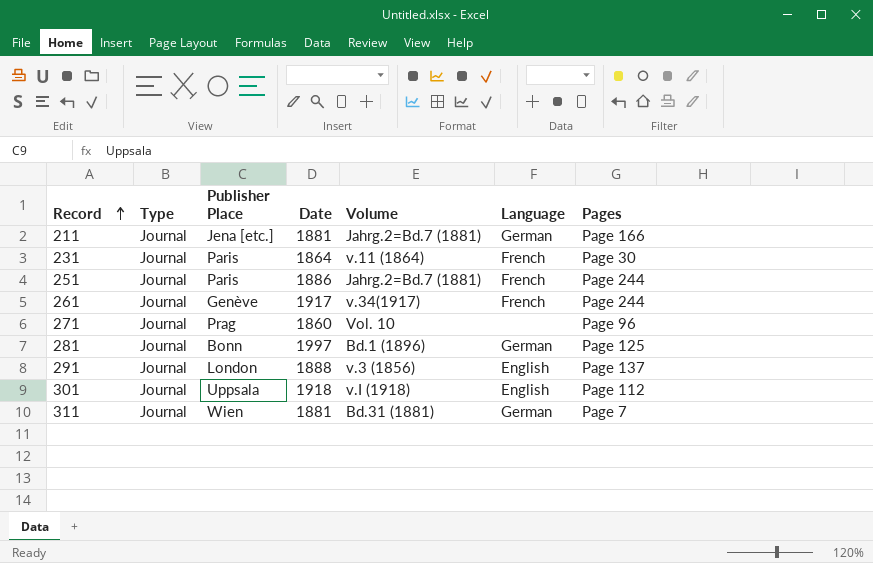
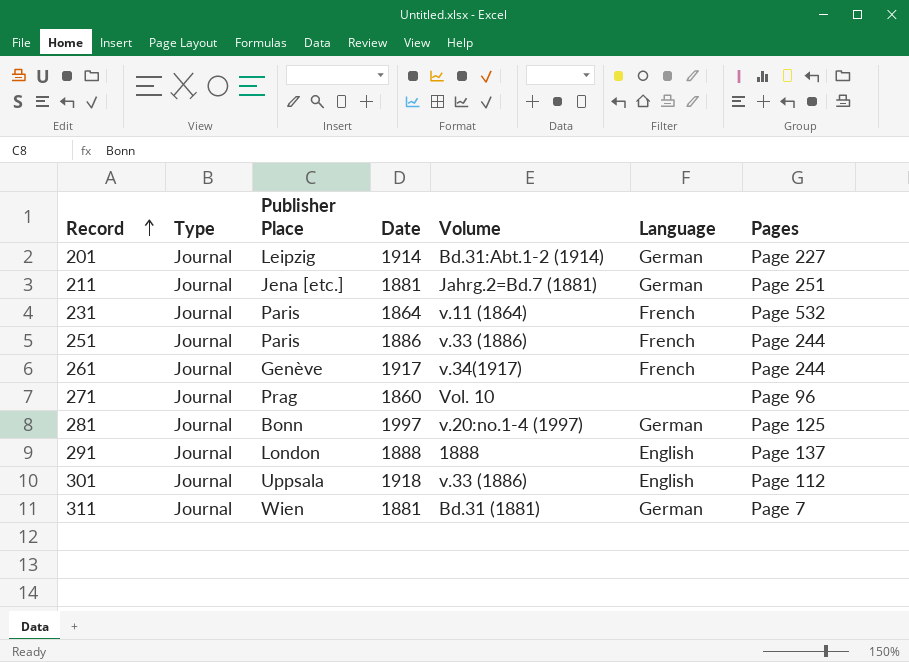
row 201: none -> Journal | Leipzig | 1914 | Bd.31:Abt.1-2 (1914) | German | Page 227
211 | Pages: Page 166 -> Page 251
231 | Pages: Page 30 -> Page 532
251 | Volume: Jahrg.2=Bd.7 (1881) -> v.33 (1886)
281 | Volume: Bd.1 (1896) -> v.20:no.1-4 (1997)
291 | Volume: v.3 (1856) -> 1888
301 | Volume: v.I (1918) -> v.33 (1886)

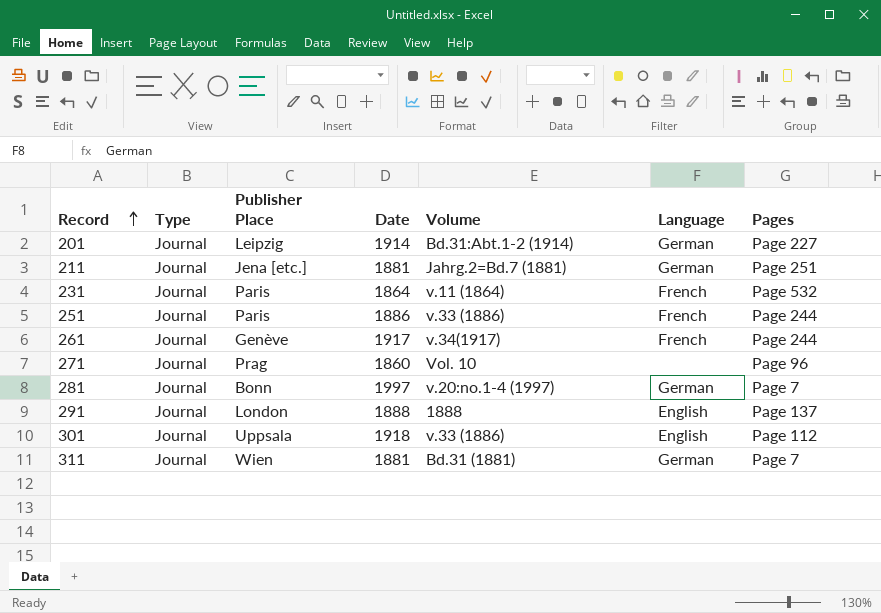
281 | Pages: Page 125 -> Page 7

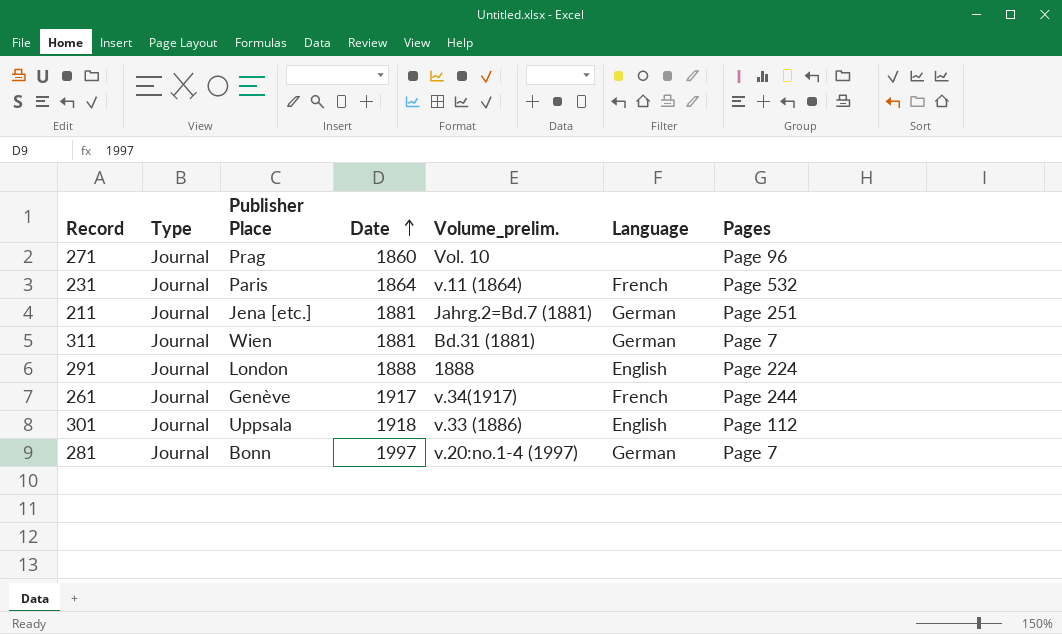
row order: Record ascending -> Date ascending
column name: Volume -> Volume_prelim.
row 201: Journal | Leipzig | 1914 | Bd.31:Abt.1-2 (1914) | German | Page 227 -> none
row 251: Journal | Paris | 1886 | v.33 (1886) | French | Page 244 -> none
291 | Pages: Page 137 -> Page 224

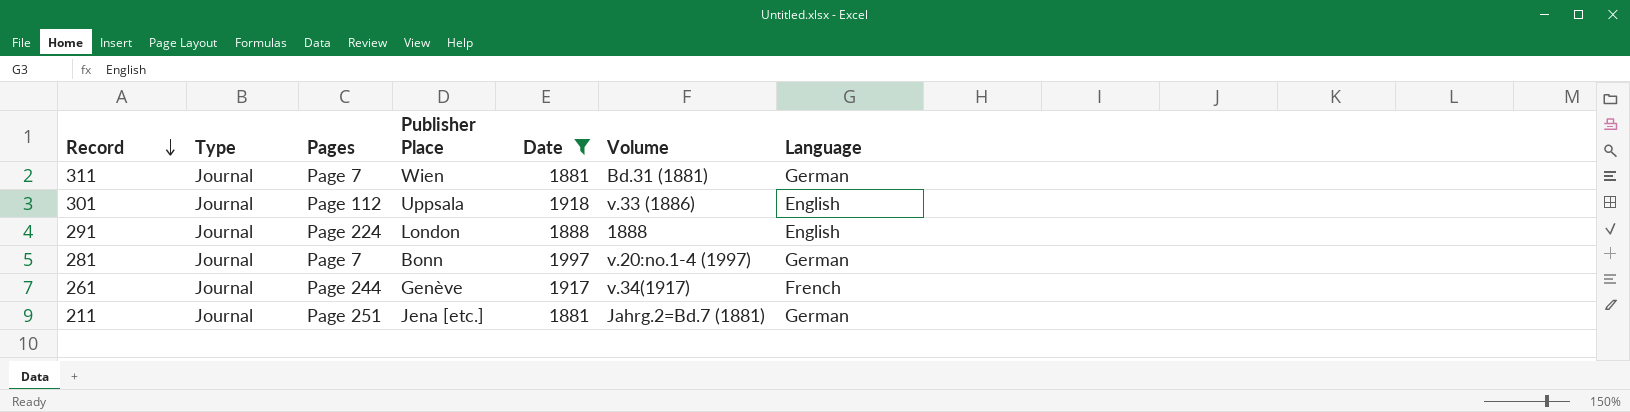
filter: none -> Date >= 1881
row order: Date ascending -> Record descending
column Pages | position: 7 -> 3
column name: Volume_prelim. -> Volume

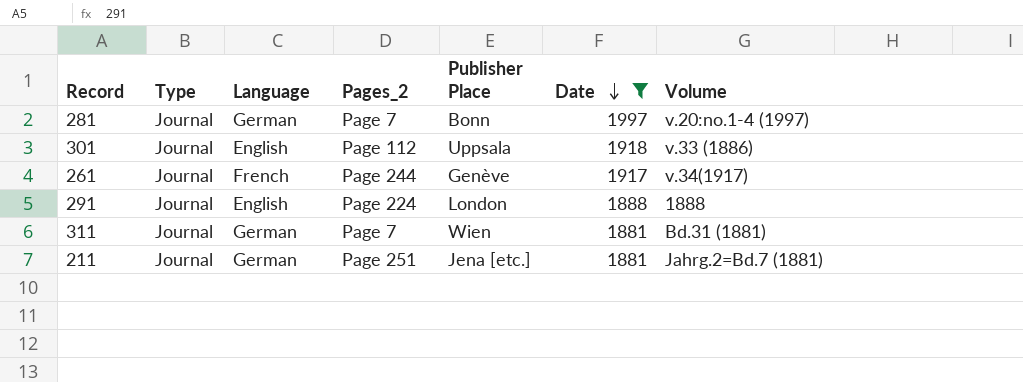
row order: Record descending -> Date descending
column Language | position: 7 -> 3
column name: Pages -> Pages_2

